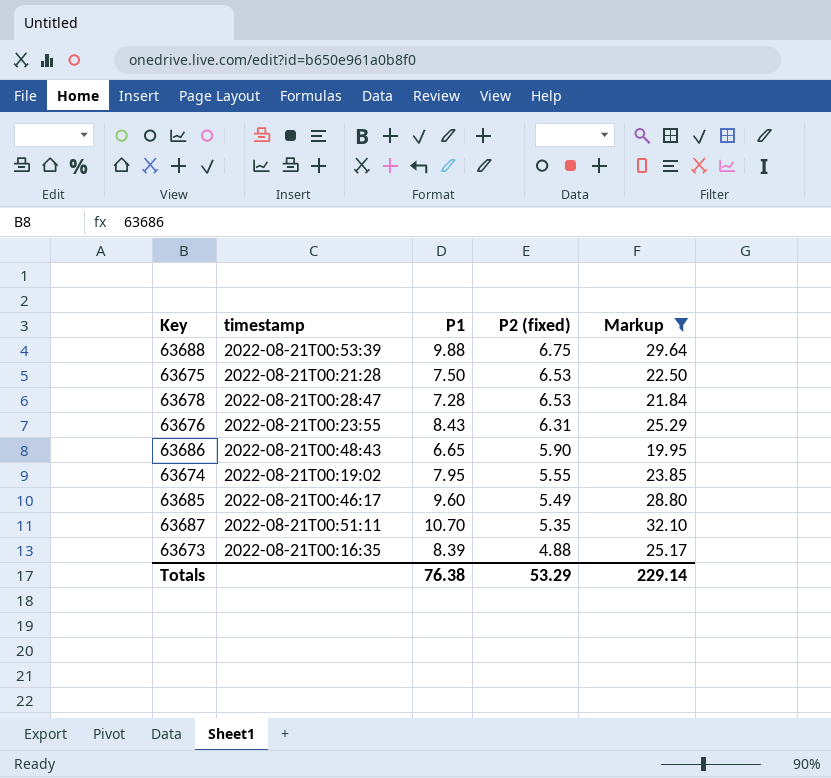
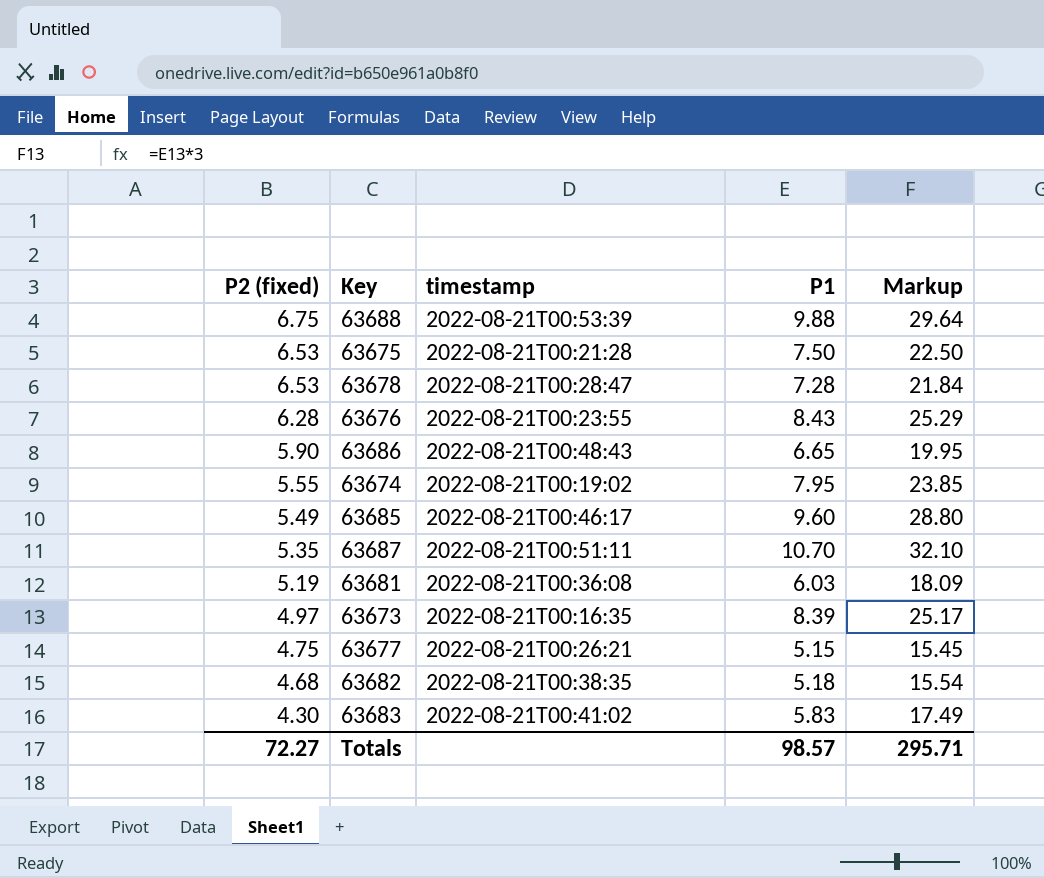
filter: Markup >= 19.95 -> none
column P2 (fixed) | position: 4 -> 1
63676 | P2 (fixed): 6.31 -> 6.28
63673 | P2 (fixed): 4.88 -> 4.97
Totals | P2 (fixed): 53.29 -> 72.27
Totals | P1: 76.38 -> 98.57
Totals | Markup: 229.14 -> 295.71

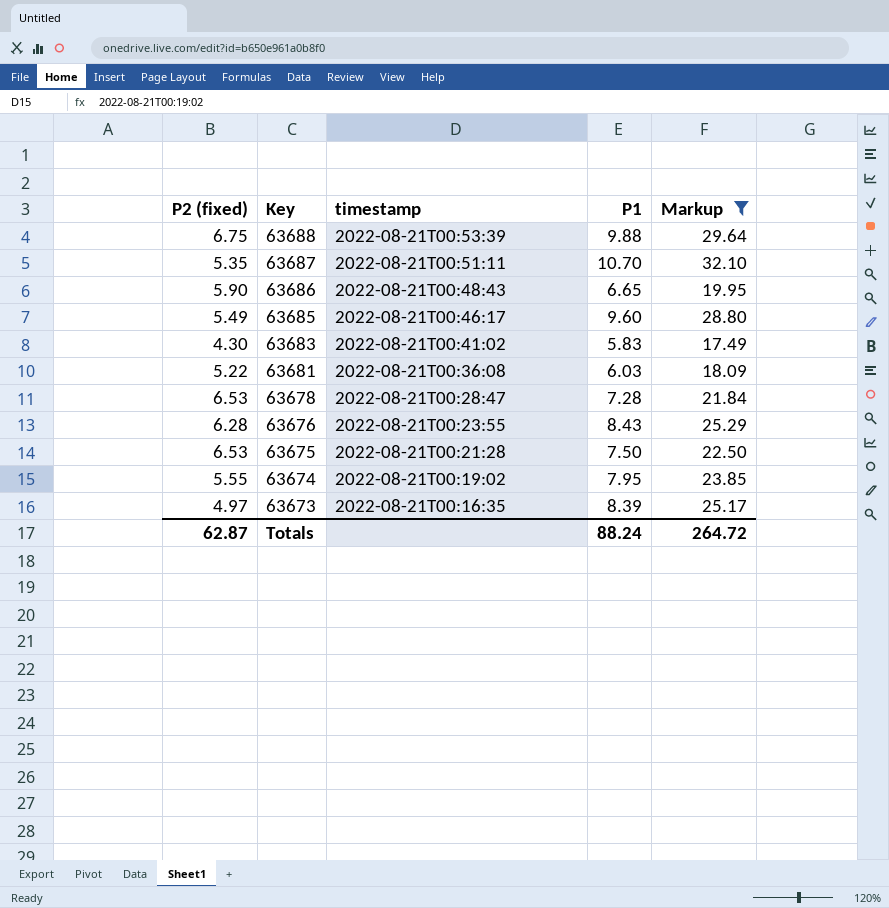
filter: none -> Markup >= 17.49
row order: P2 (fixed) descending -> Key descending
63681 | P2 (fixed): 5.19 -> 5.22
Totals | P2 (fixed): 72.27 -> 62.87
Totals | P1: 98.57 -> 88.24
Totals | Markup: 295.71 -> 264.72

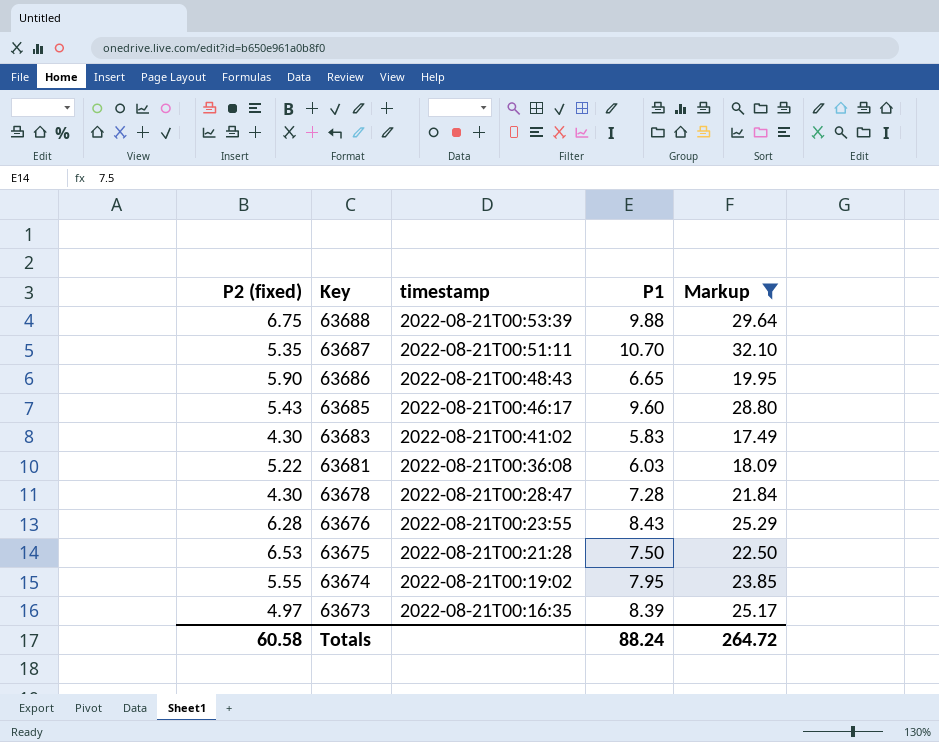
63685 | P2 (fixed): 5.49 -> 5.43
63678 | P2 (fixed): 6.53 -> 4.30
Totals | P2 (fixed): 62.87 -> 60.58

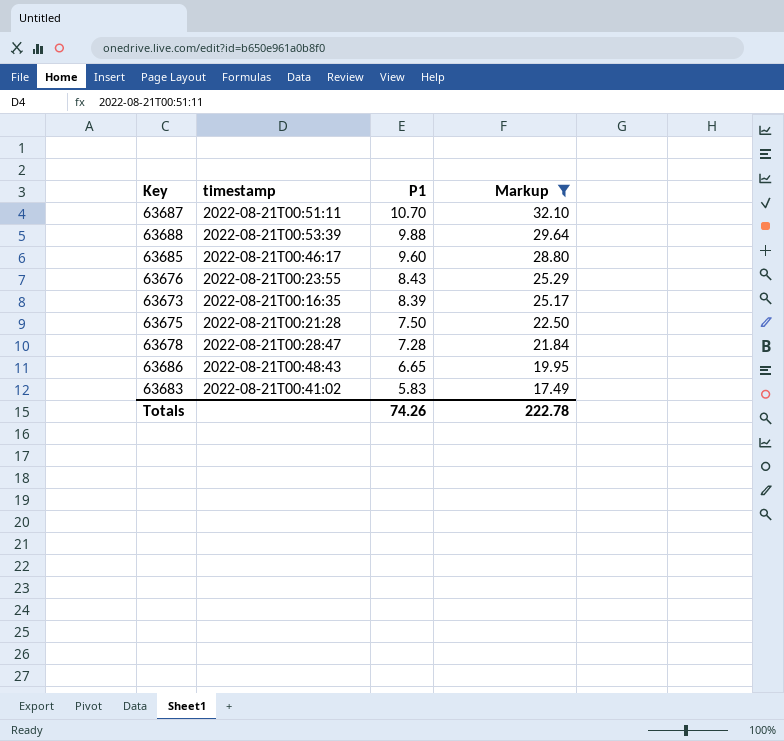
row order: Key descending -> P1 descending
column P2 (fixed) | position: 1 -> none
row 63681: 5.22 | 2022-08-21T00:36:08 | 6.03 | 18.09 -> none
row 63674: 5.55 | 2022-08-21T00:19:02 | 7.95 | 23.85 -> none
Totals | P1: 88.24 -> 74.26
Totals | Markup: 264.72 -> 222.78

